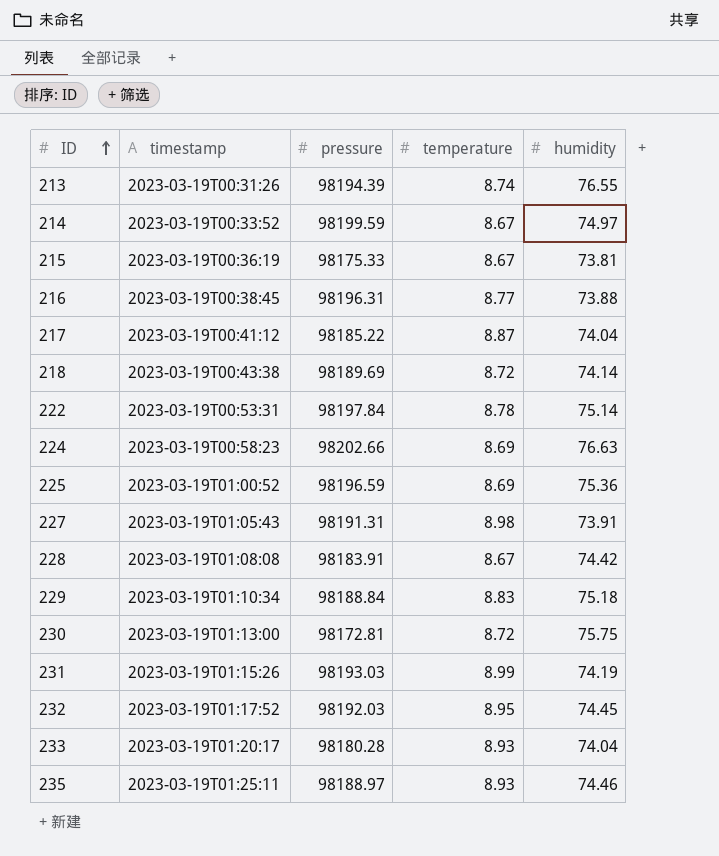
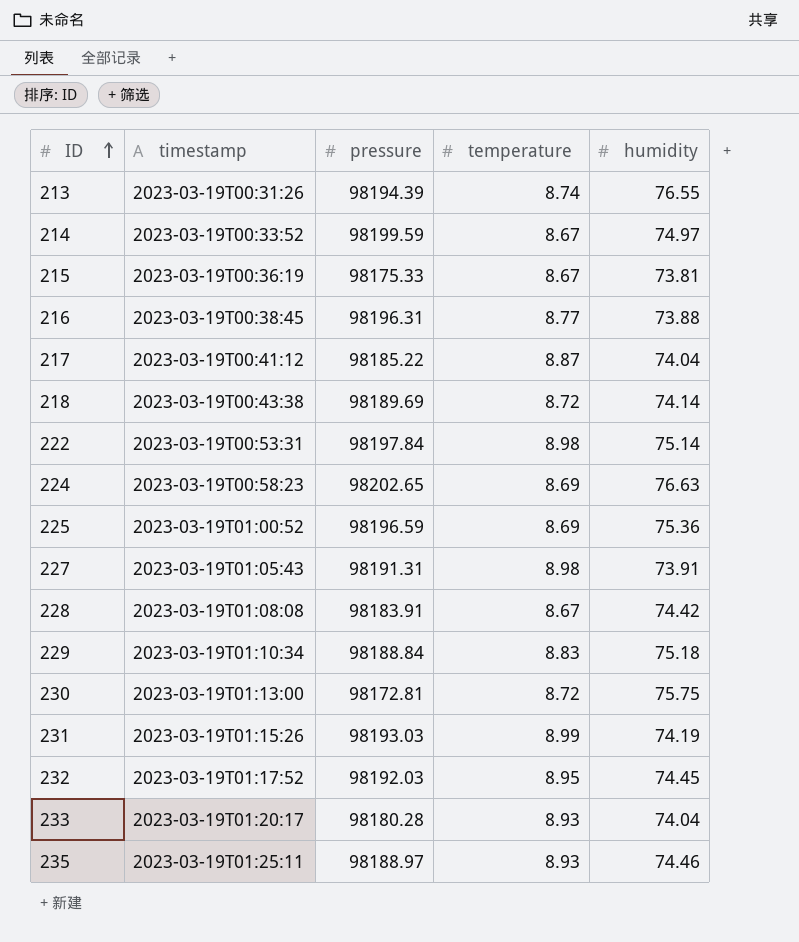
222 | temperature: 8.78 -> 8.98
224 | pressure: 98202.66 -> 98202.65

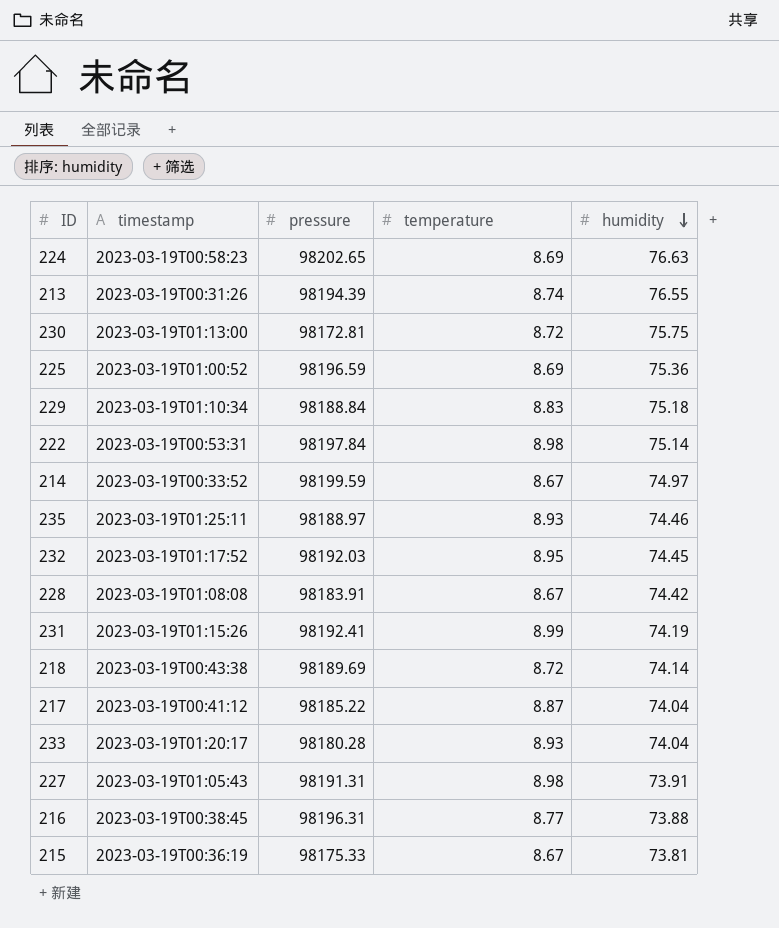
row order: ID ascending -> humidity descending
231 | pressure: 98193.03 -> 98192.41

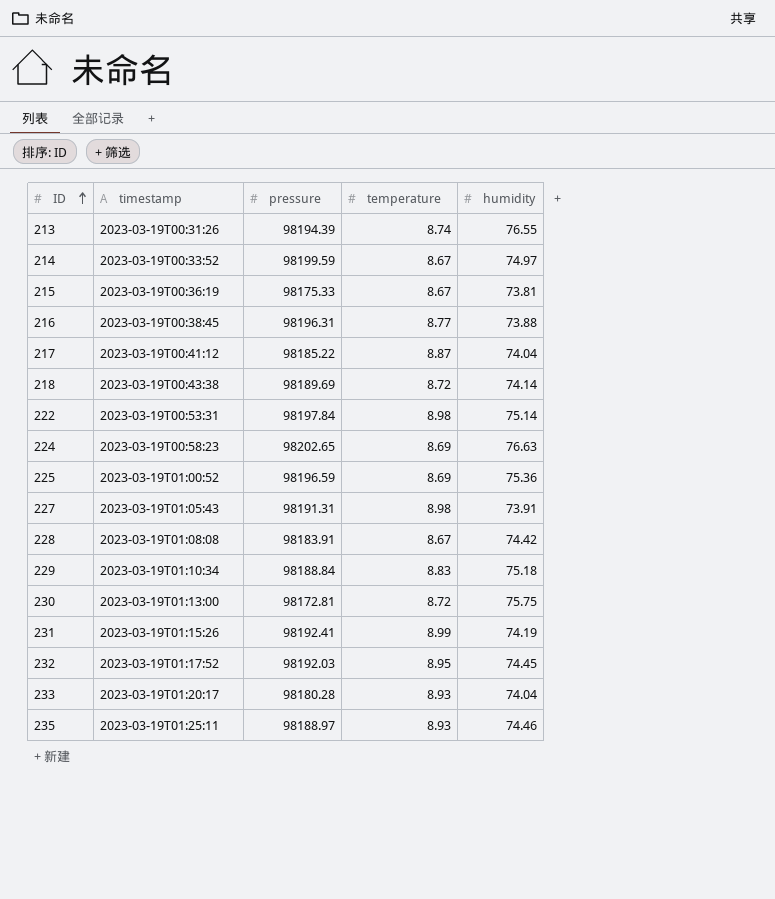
row order: humidity descending -> ID ascending

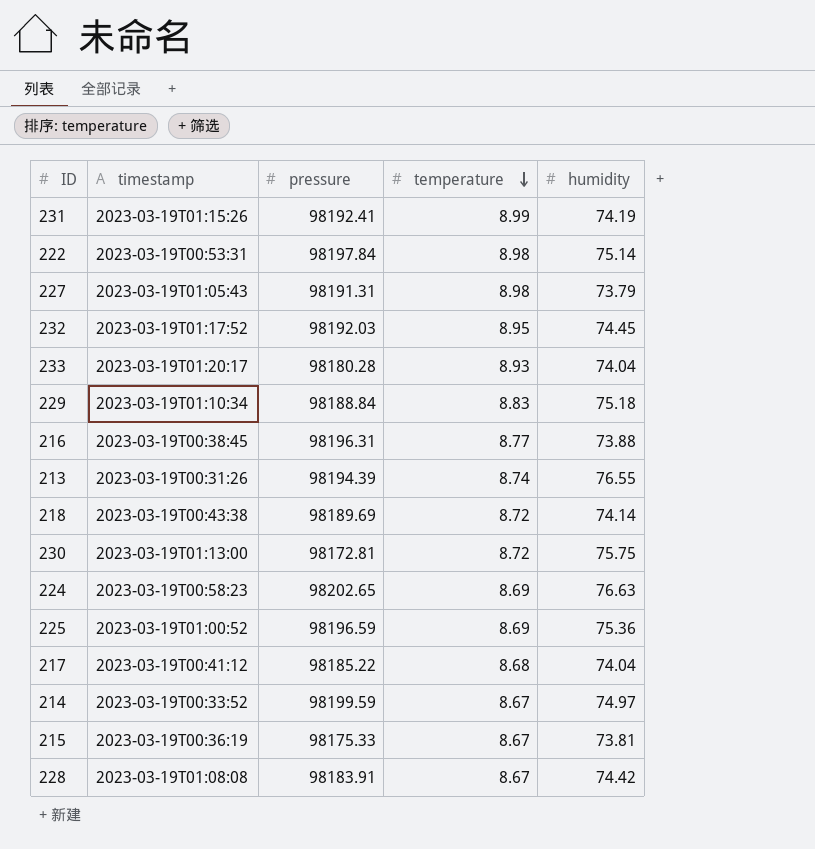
row order: ID ascending -> temperature descending
row 235: 2023-03-19T01:25:11 | 98188.97 | 8.93 | 74.46 -> none
227 | humidity: 73.91 -> 73.79
217 | temperature: 8.87 -> 8.68

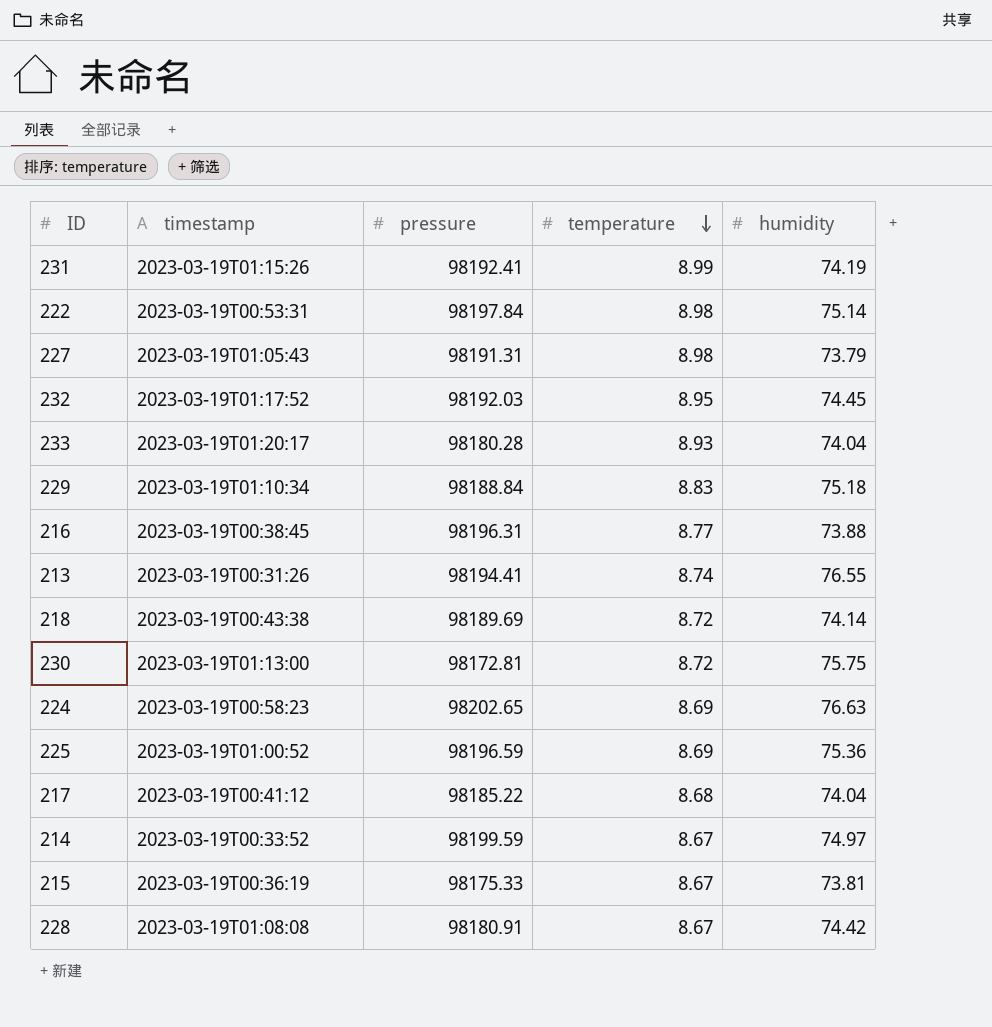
213 | pressure: 98194.39 -> 98194.41
228 | pressure: 98183.91 -> 98180.91

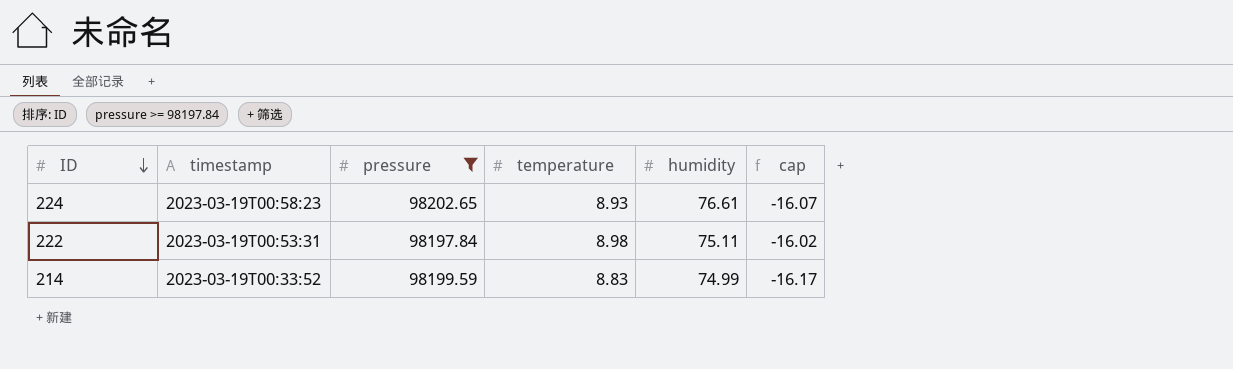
filter: none -> pressure >= 98197.84
row order: temperature descending -> ID descending
column cap | formula: none -> [temperature] - 25
224 | temperature: 8.69 -> 8.93
224 | humidity: 76.63 -> 76.61
222 | humidity: 75.14 -> 75.11
214 | temperature: 8.67 -> 8.83
214 | humidity: 74.97 -> 74.99

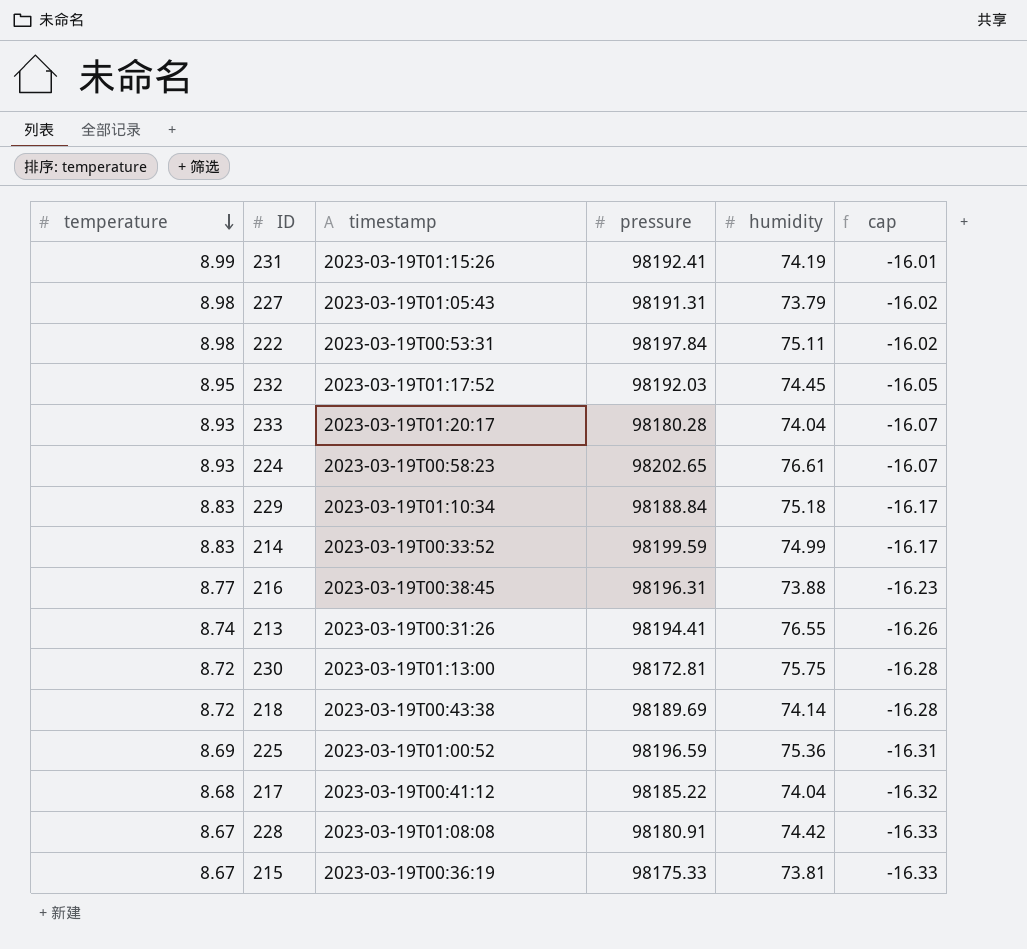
filter: pressure >= 98197.84 -> none
row order: ID descending -> temperature descending
column temperature | position: 4 -> 1

